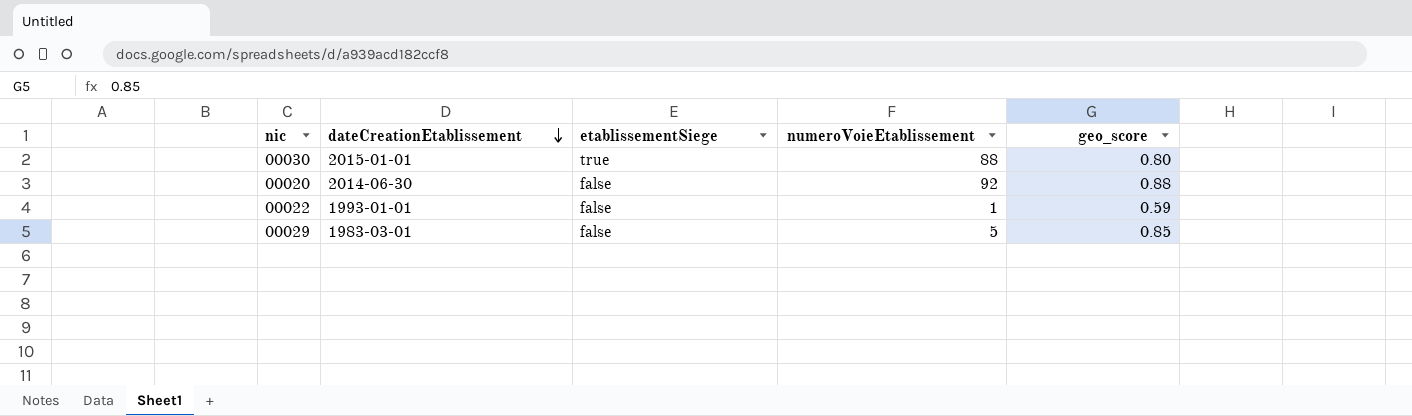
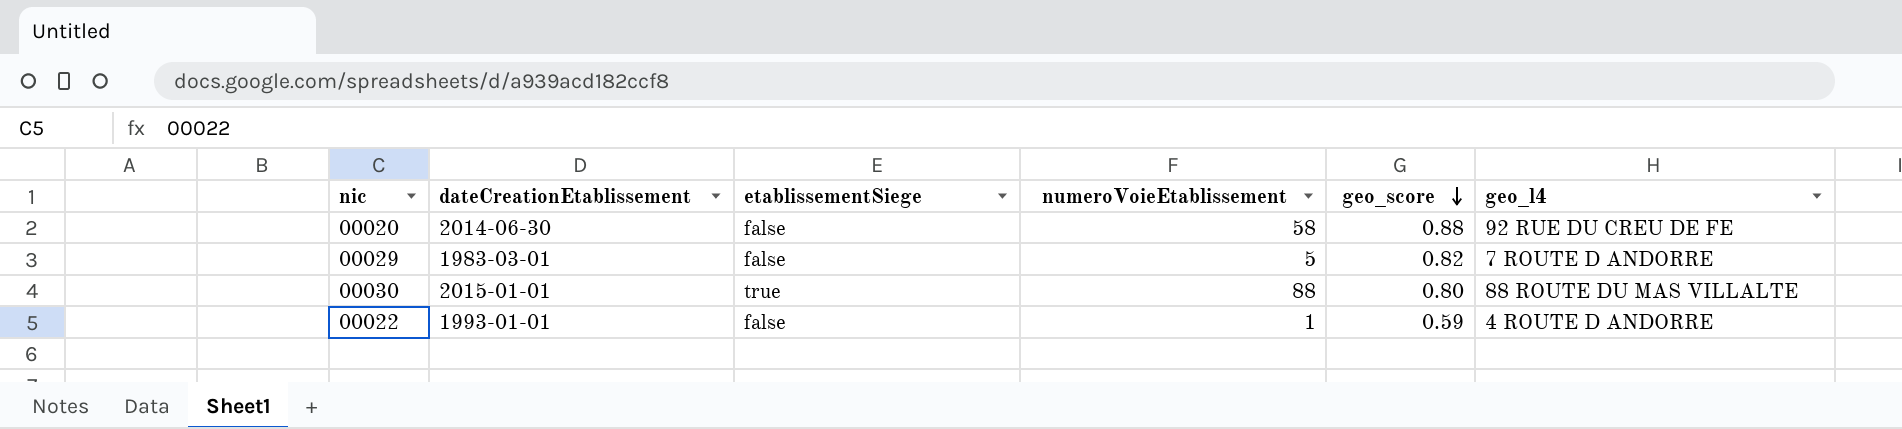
row order: dateCreationEtablissement descending -> geo_score descending
column geo_l4 | position: none -> 6
00020 | numeroVoieEtablissement: 92 -> 58
00029 | geo_score: 0.85 -> 0.82

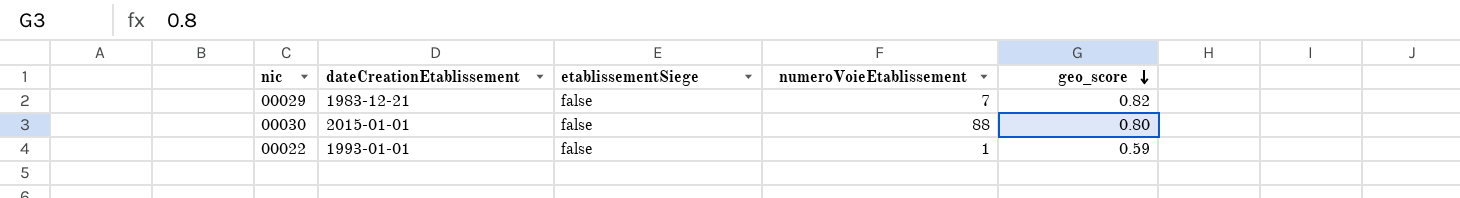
column geo_l4 | position: 6 -> none
row 00020: 2014-06-30 | false | 58 | 0.88 | 92 RUE DU CREU DE FE -> none
00029 | dateCreationEtablissement: 1983-03-01 -> 1983-12-21
00029 | numeroVoieEtablissement: 5 -> 7
00030 | etablissementSiege: true -> false

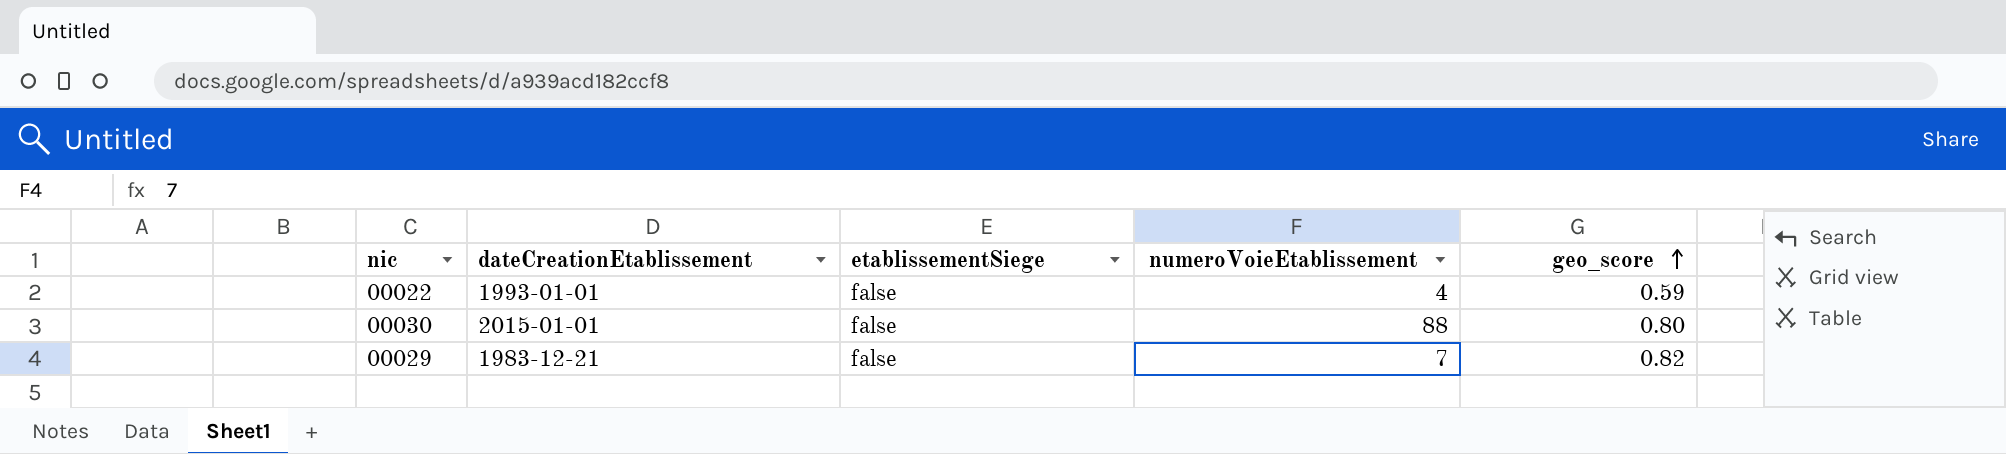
row order: geo_score descending -> geo_score ascending
00022 | numeroVoieEtablissement: 1 -> 4

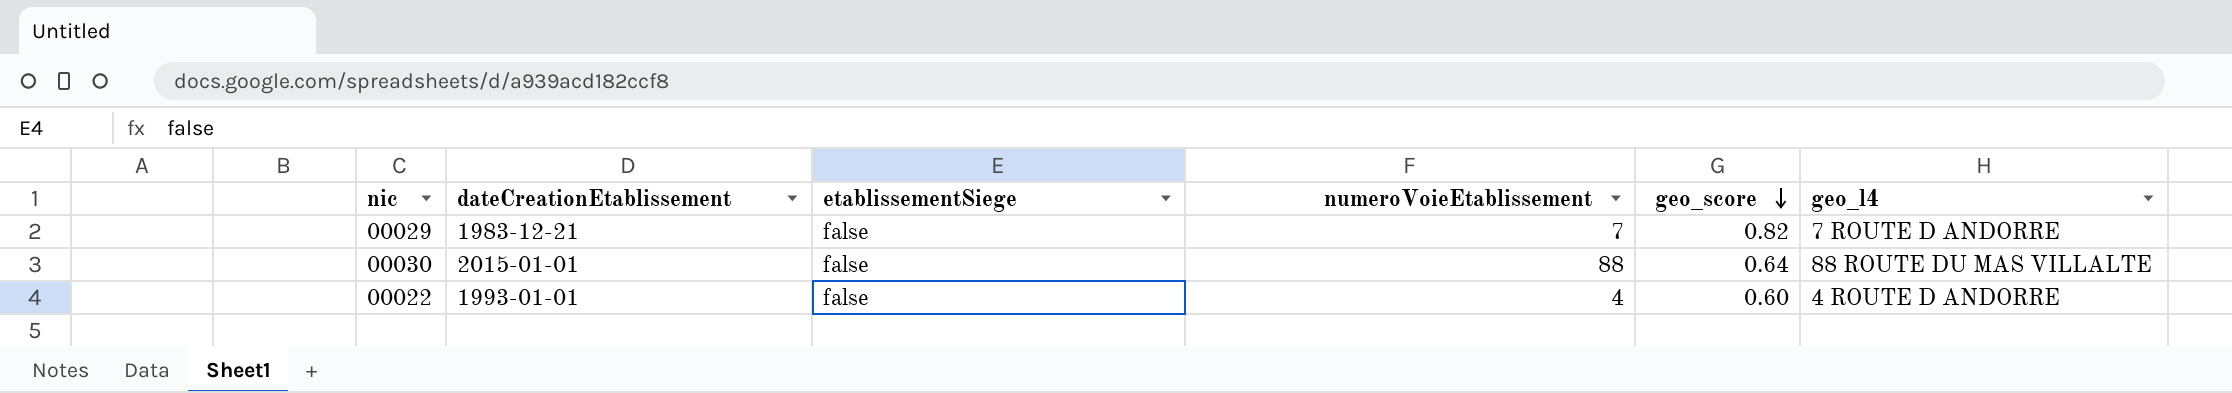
row order: geo_score ascending -> geo_score descending
column geo_l4 | position: none -> 6
00030 | geo_score: 0.80 -> 0.64
00022 | geo_score: 0.59 -> 0.60

